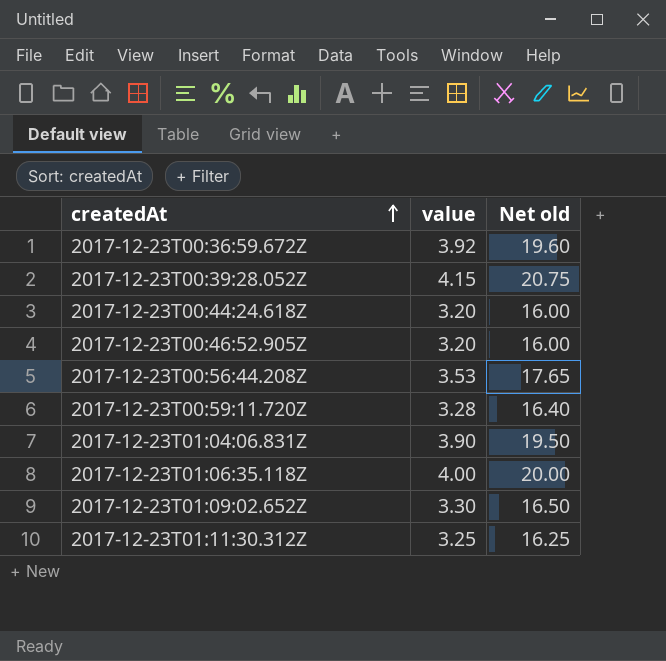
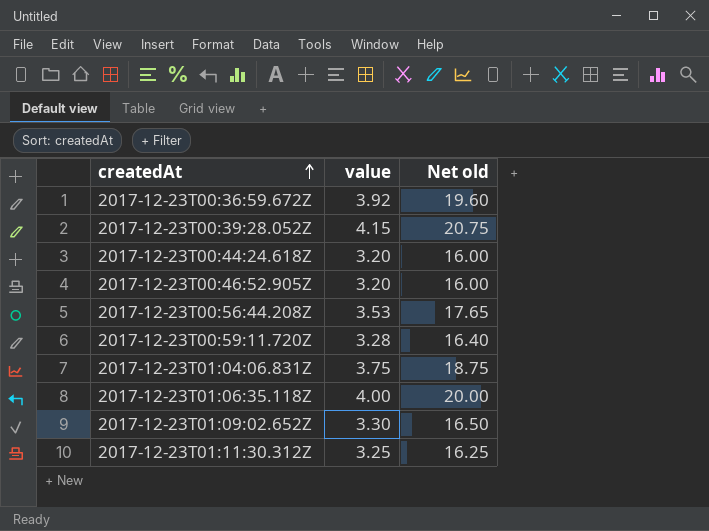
2017-12-23T01:04:06.831Z | value: 3.90 -> 3.75
2017-12-23T01:04:06.831Z | Net old: 19.50 -> 18.75

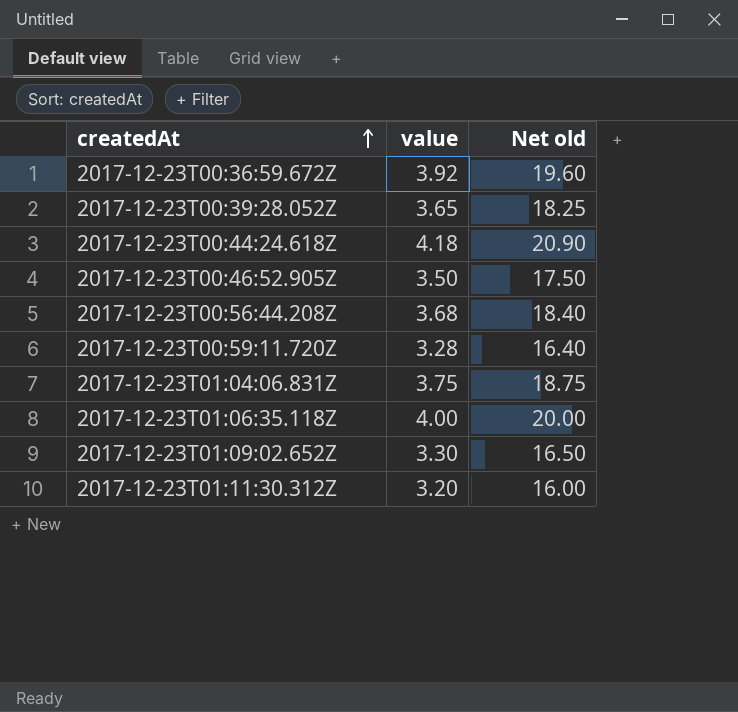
2017-12-23T00:39:28.052Z | value: 4.15 -> 3.65
2017-12-23T00:39:28.052Z | Net old: 20.75 -> 18.25
2017-12-23T00:44:24.618Z | value: 3.20 -> 4.18
2017-12-23T00:44:24.618Z | Net old: 16.00 -> 20.90
2017-12-23T00:46:52.905Z | value: 3.20 -> 3.50
2017-12-23T00:46:52.905Z | Net old: 16.00 -> 17.50
2017-12-23T00:56:44.208Z | value: 3.53 -> 3.68
2017-12-23T00:56:44.208Z | Net old: 17.65 -> 18.40
2017-12-23T01:11:30.312Z | value: 3.25 -> 3.20
2017-12-23T01:11:30.312Z | Net old: 16.25 -> 16.00

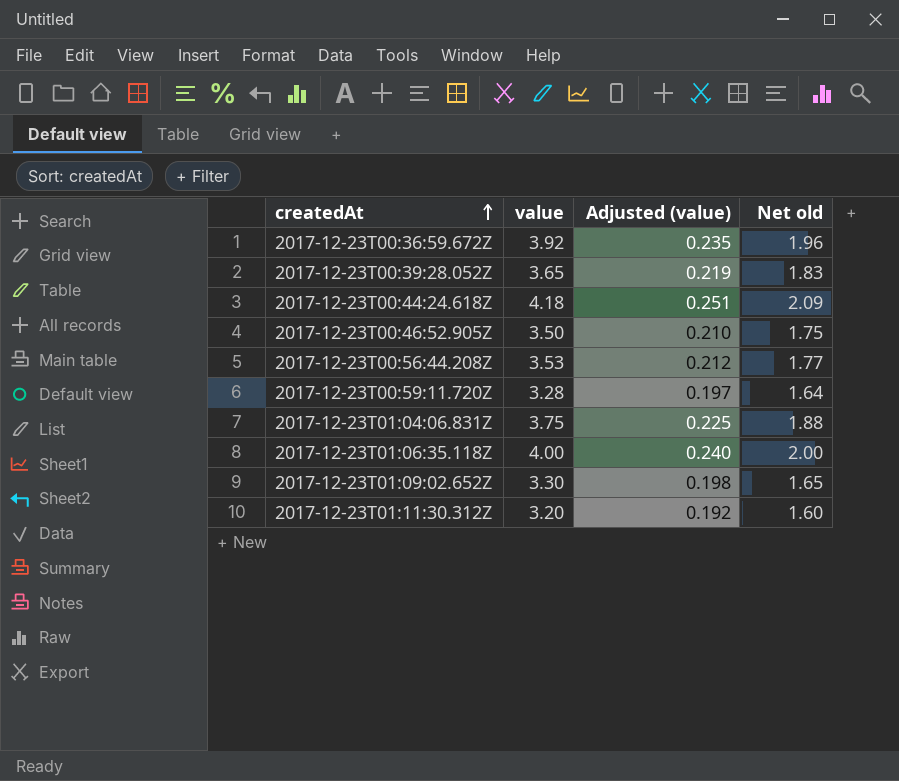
column Adjusted (value) | formula: none -> [value] * 0.06
column Net old | formula: [value] * 5 -> [value] * 0.5
2017-12-23T00:56:44.208Z | value: 3.68 -> 3.53

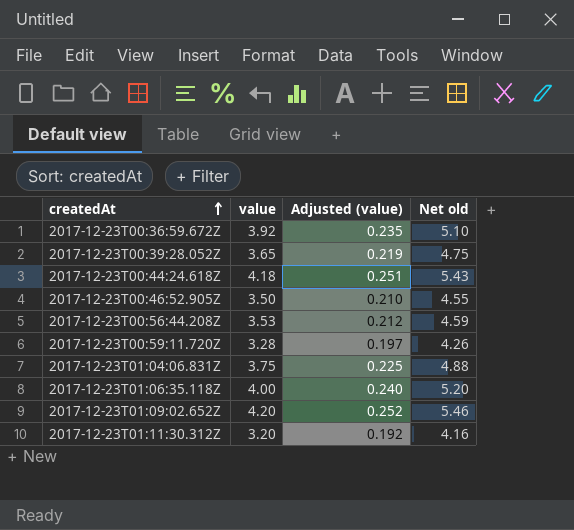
column Net old | formula: [value] * 0.5 -> [value] * 1.3
2017-12-23T01:09:02.652Z | value: 3.30 -> 4.20
2017-12-23T01:09:02.652Z | Adjusted (value): 0.198 -> 0.252

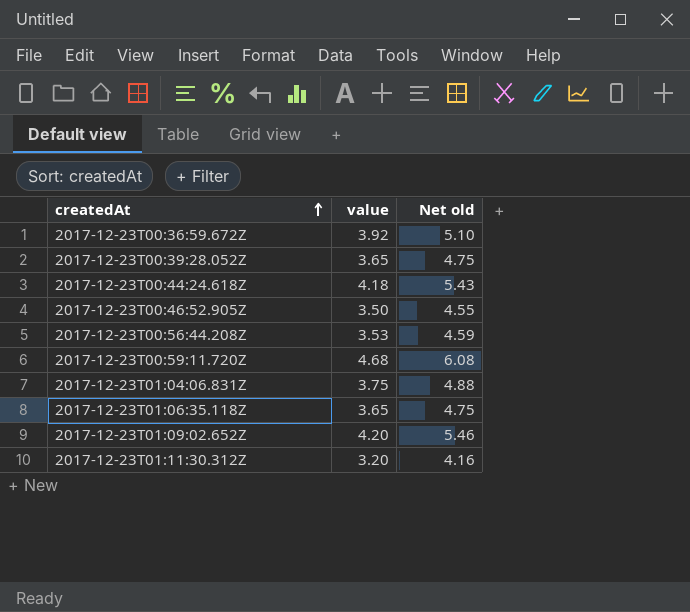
column Adjusted (value) | formula: [value] * 0.06 -> none
2017-12-23T00:59:11.720Z | value: 3.28 -> 4.68
2017-12-23T00:59:11.720Z | Net old: 4.26 -> 6.08
2017-12-23T01:06:35.118Z | value: 4.00 -> 3.65
2017-12-23T01:06:35.118Z | Net old: 5.20 -> 4.75

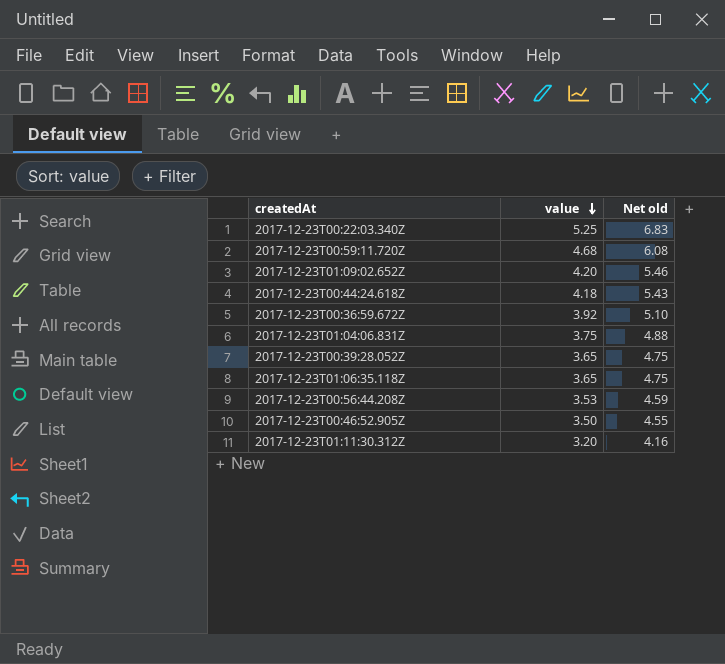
row order: createdAt ascending -> value descending
row 2017-12-23T00:22:03.340Z: none -> 5.25 | 6.83

